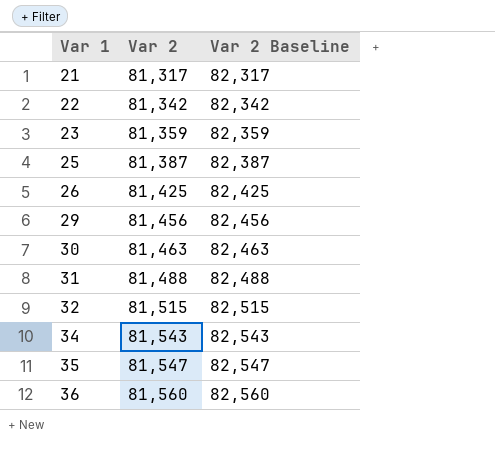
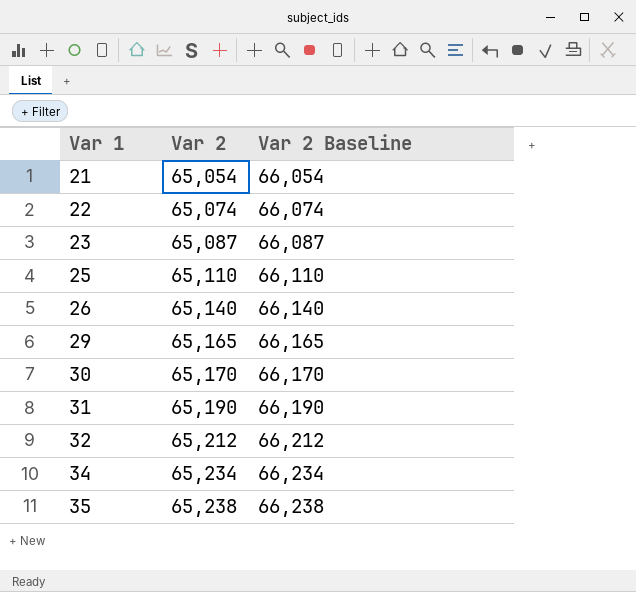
row 36: 81,560 | 82,560 -> none
21 | Var 2: 81,317 -> 65,054
21 | Var 2 Baseline: 82,317 -> 66,054
22 | Var 2: 81,342 -> 65,074
22 | Var 2 Baseline: 82,342 -> 66,074
23 | Var 2: 81,359 -> 65,087
23 | Var 2 Baseline: 82,359 -> 66,087
25 | Var 2: 81,387 -> 65,110
25 | Var 2 Baseline: 82,387 -> 66,110
26 | Var 2: 81,425 -> 65,140
26 | Var 2 Baseline: 82,425 -> 66,140
29 | Var 2: 81,456 -> 65,165
29 | Var 2 Baseline: 82,456 -> 66,165
30 | Var 2: 81,463 -> 65,170
30 | Var 2 Baseline: 82,463 -> 66,170
31 | Var 2: 81,488 -> 65,190
31 | Var 2 Baseline: 82,488 -> 66,190
32 | Var 2: 81,515 -> 65,212
32 | Var 2 Baseline: 82,515 -> 66,212
34 | Var 2: 81,543 -> 65,234
34 | Var 2 Baseline: 82,543 -> 66,234
35 | Var 2: 81,547 -> 65,238
35 | Var 2 Baseline: 82,547 -> 66,238

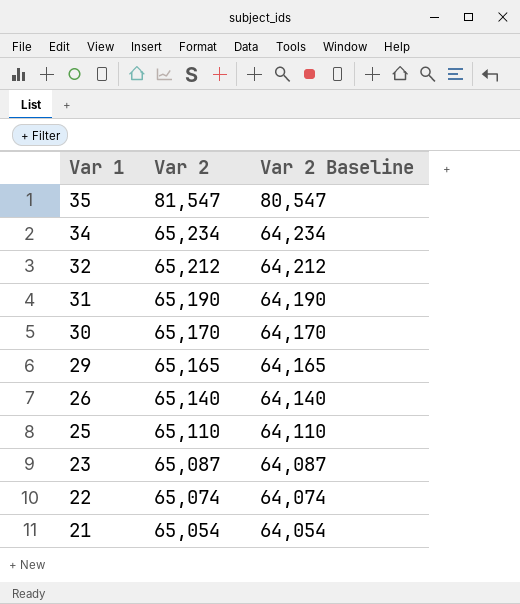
row order: Var 1 ascending -> Var 1 descending
column Var 2 Baseline | formula: [Var 2] + 1000 -> [Var 2] - 1000
35 | Var 2: 65,238 -> 81,547

